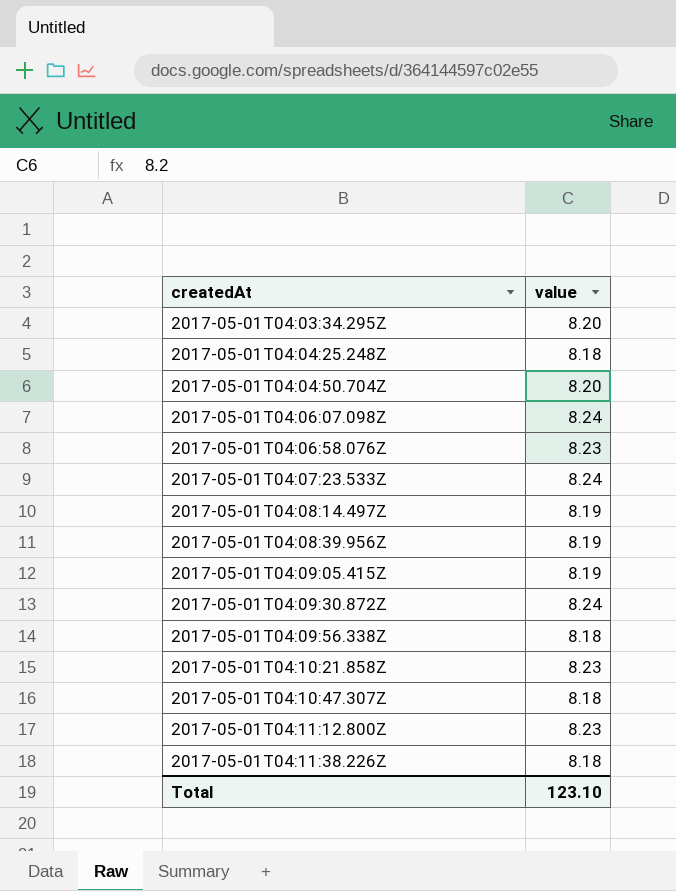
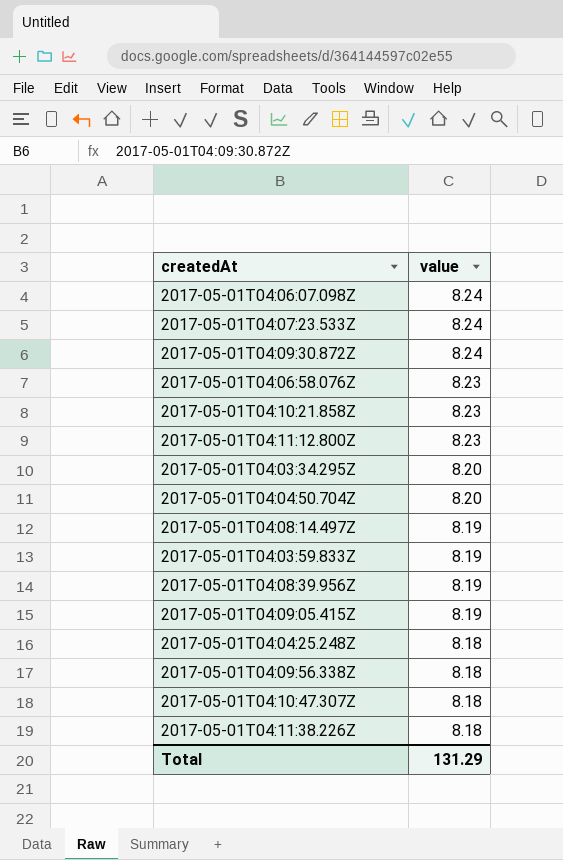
row order: createdAt ascending -> value descending
row 2017-05-01T04:03:59.833Z: none -> 8.19
Total | value: 123.10 -> 131.29

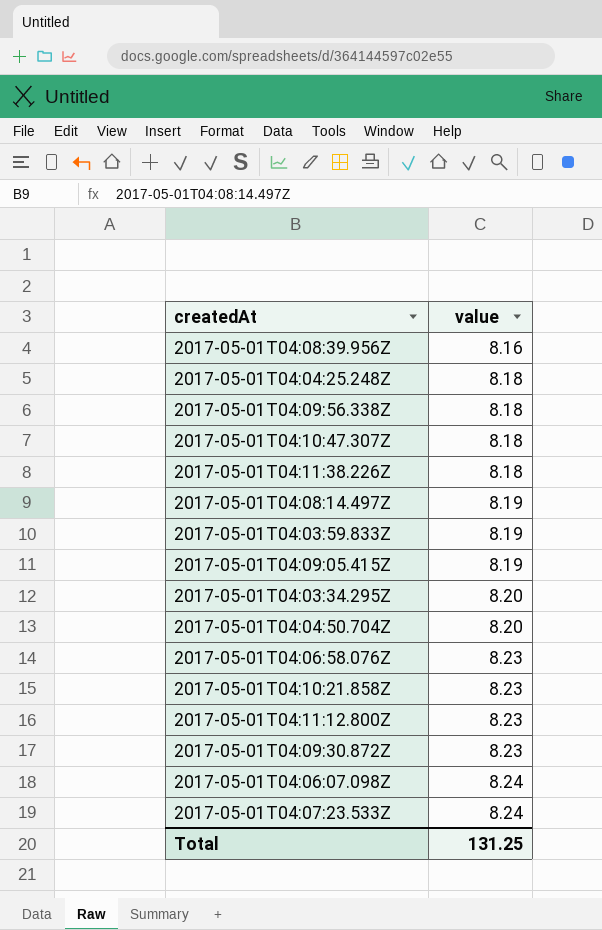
row order: value descending -> value ascending
2017-05-01T04:08:39.956Z | value: 8.19 -> 8.16
2017-05-01T04:09:30.872Z | value: 8.24 -> 8.23
Total | value: 131.29 -> 131.25

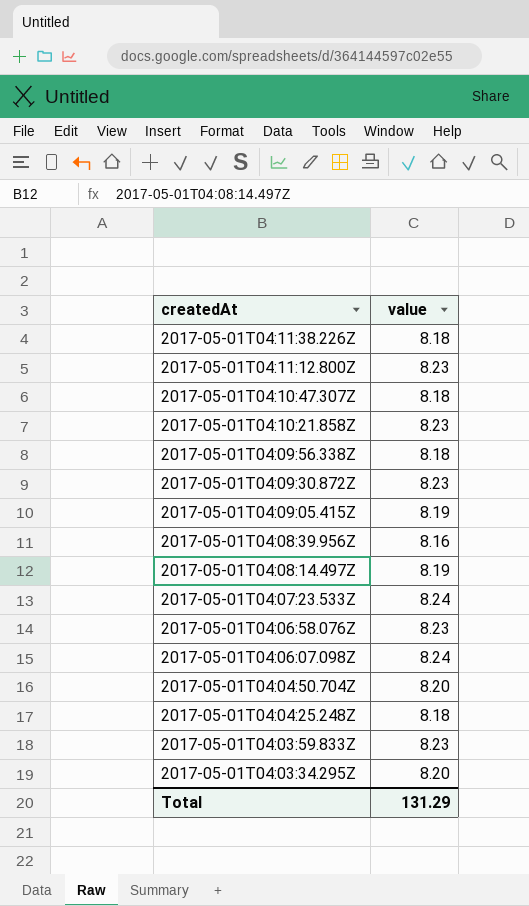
row order: value ascending -> createdAt descending
2017-05-01T04:03:59.833Z | value: 8.19 -> 8.23
Total | value: 131.25 -> 131.29

